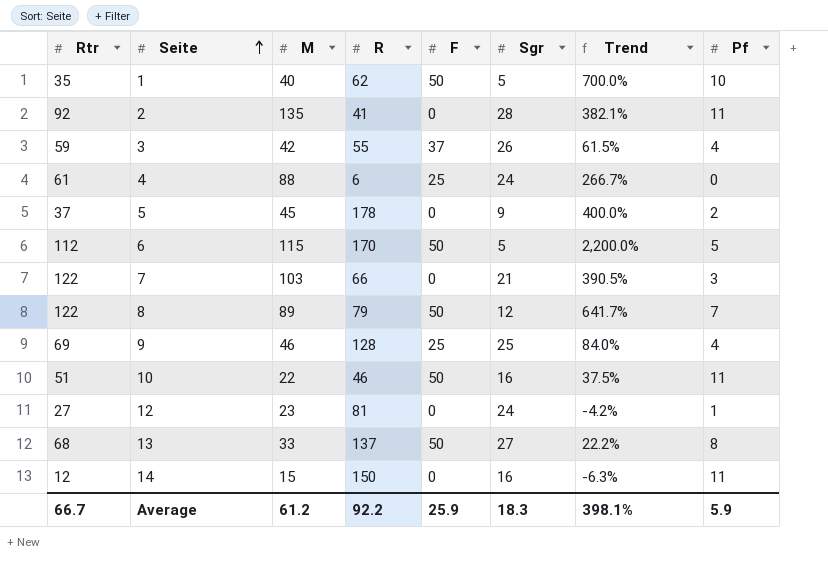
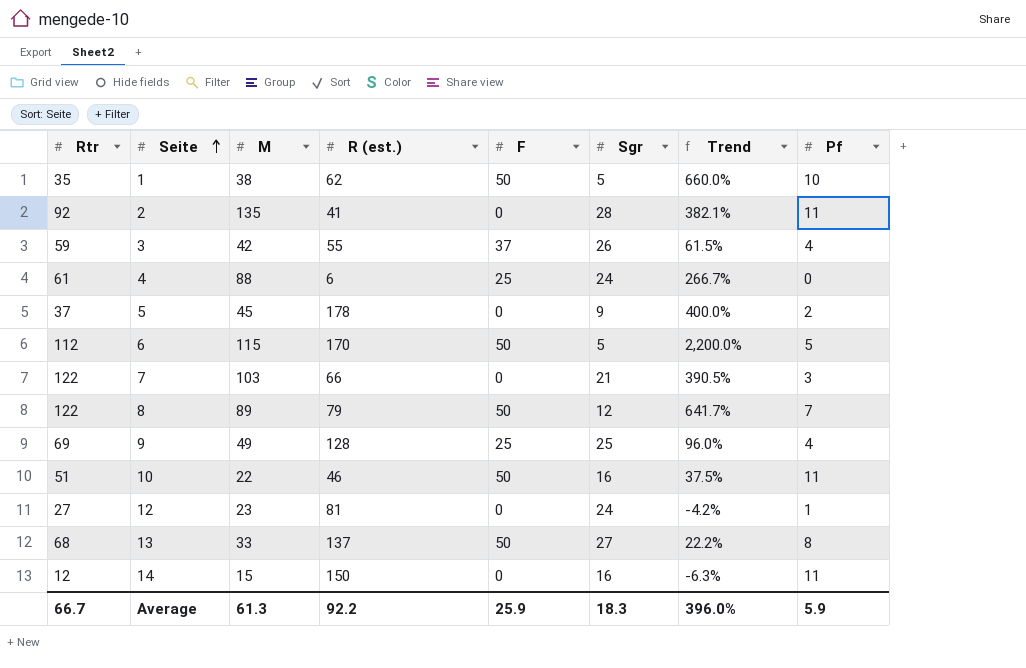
column name: R -> R (est.)
1 | M: 40 -> 38
1 | Trend: 700.0% -> 660.0%
9 | M: 46 -> 49
9 | Trend: 84.0% -> 96.0%
Average | M: 61.2 -> 61.3
Average | Trend: 398.1% -> 396.0%

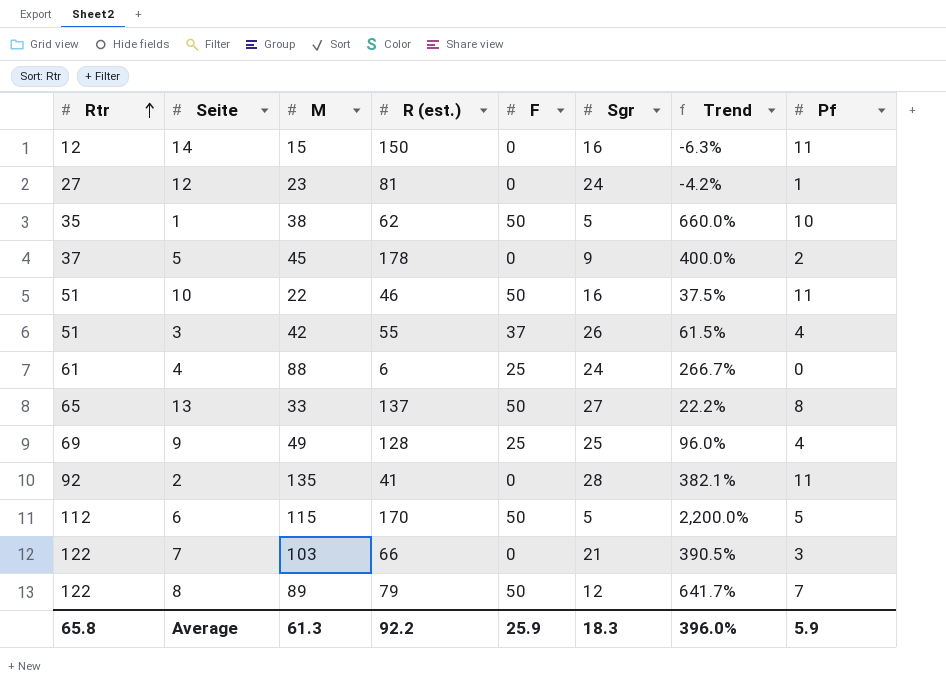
row order: Seite ascending -> Rtr ascending
3 | Rtr: 59 -> 51
13 | Rtr: 68 -> 65
Average | Rtr: 66.7 -> 65.8

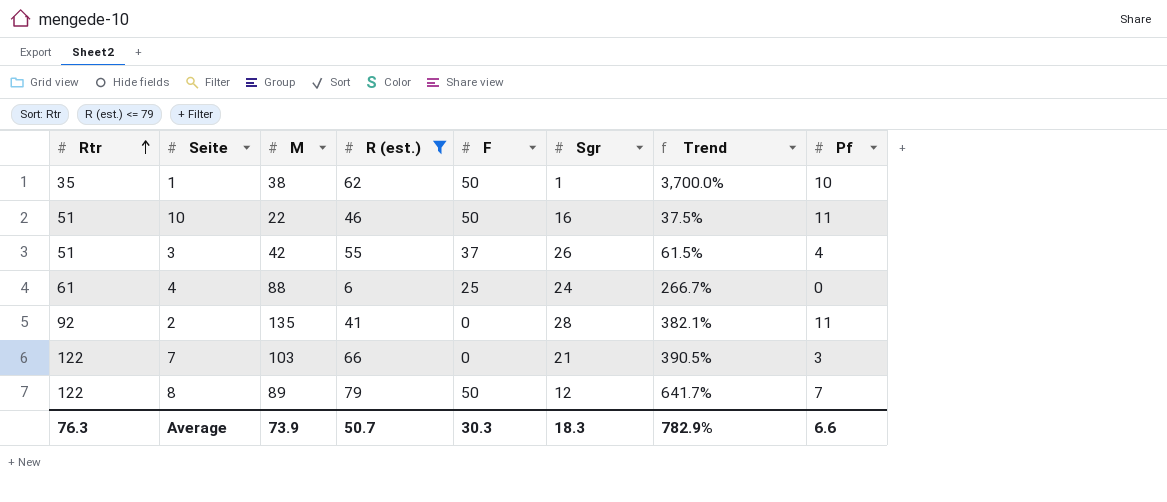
filter: none -> R (est.) <= 79
1 | Sgr: 5 -> 1
1 | Trend: 660.0% -> 3,700.0%
Average | Rtr: 65.8 -> 76.3
Average | M: 61.3 -> 73.9
Average | R (est.): 92.2 -> 50.7
Average | F: 25.9 -> 30.3
Average | Trend: 396.0% -> 782.9%
Average | Pf: 5.9 -> 6.6

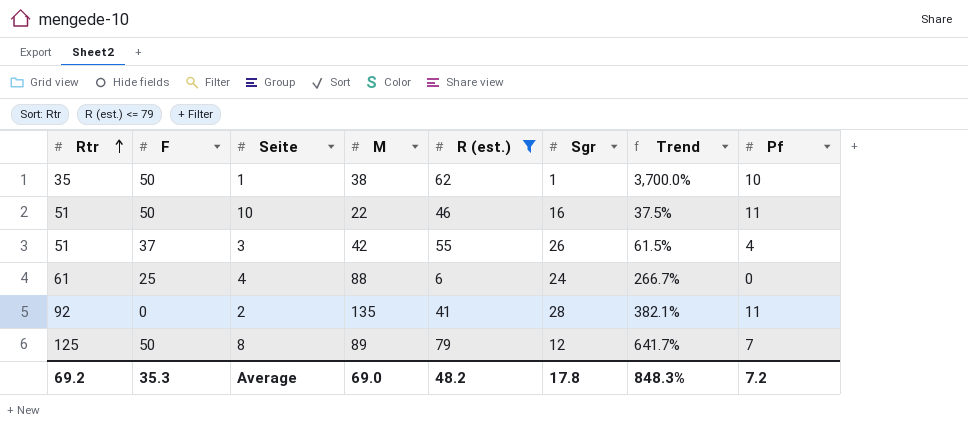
column F | position: 5 -> 2
row 7: 122 | 103 | 66 | 0 | 21 | 390.5% | 3 -> none
8 | Rtr: 122 -> 125
Average | Rtr: 76.3 -> 69.2
Average | F: 30.3 -> 35.3
Average | M: 73.9 -> 69.0
Average | R (est.): 50.7 -> 48.2
Average | Sgr: 18.3 -> 17.8
Average | Trend: 782.9% -> 848.3%
Average | Pf: 6.6 -> 7.2

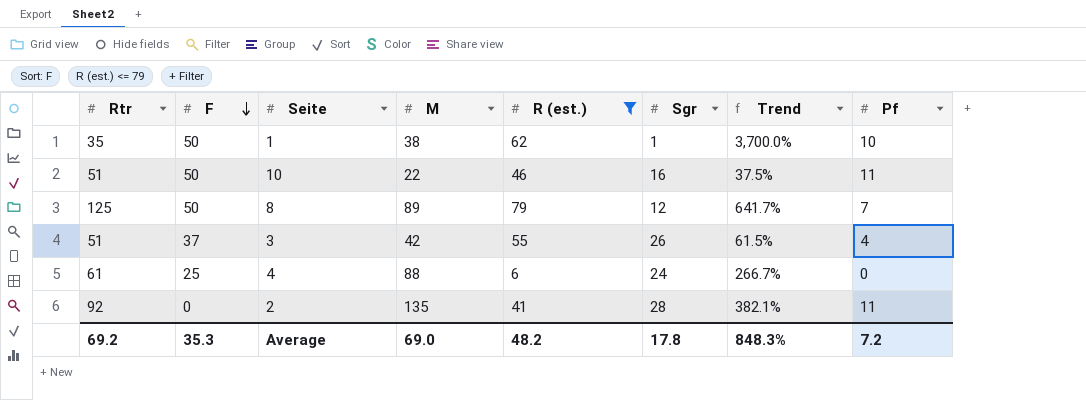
row order: Rtr ascending -> F descending

